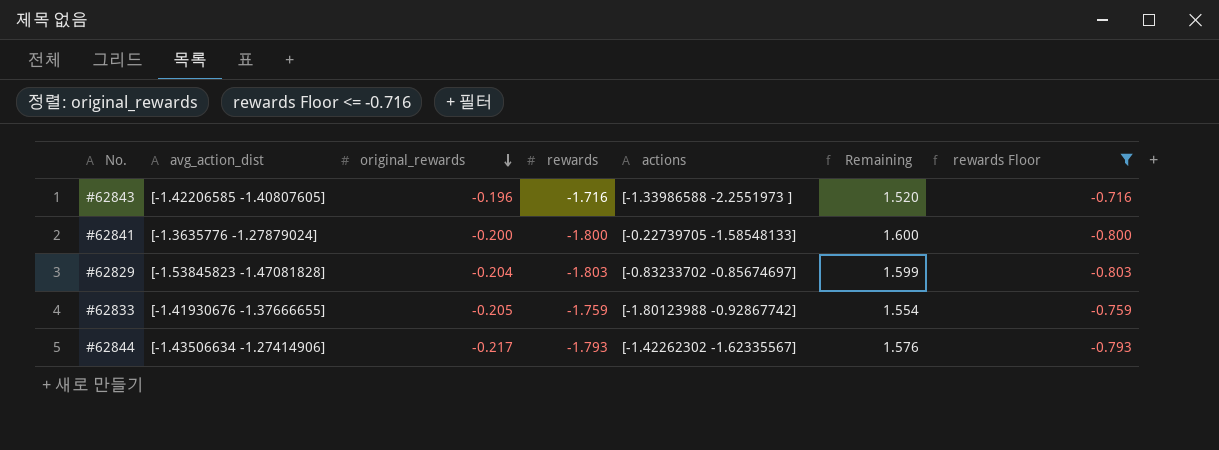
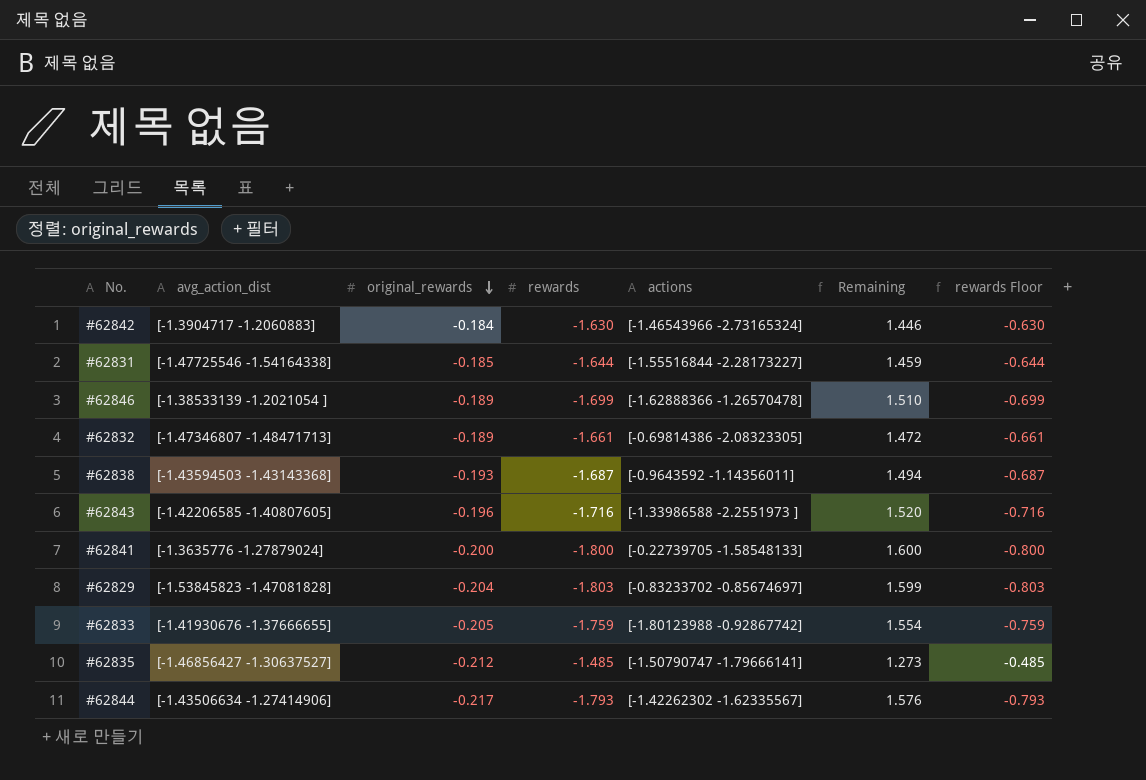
filter: rewards Floor <= -0.716 -> none

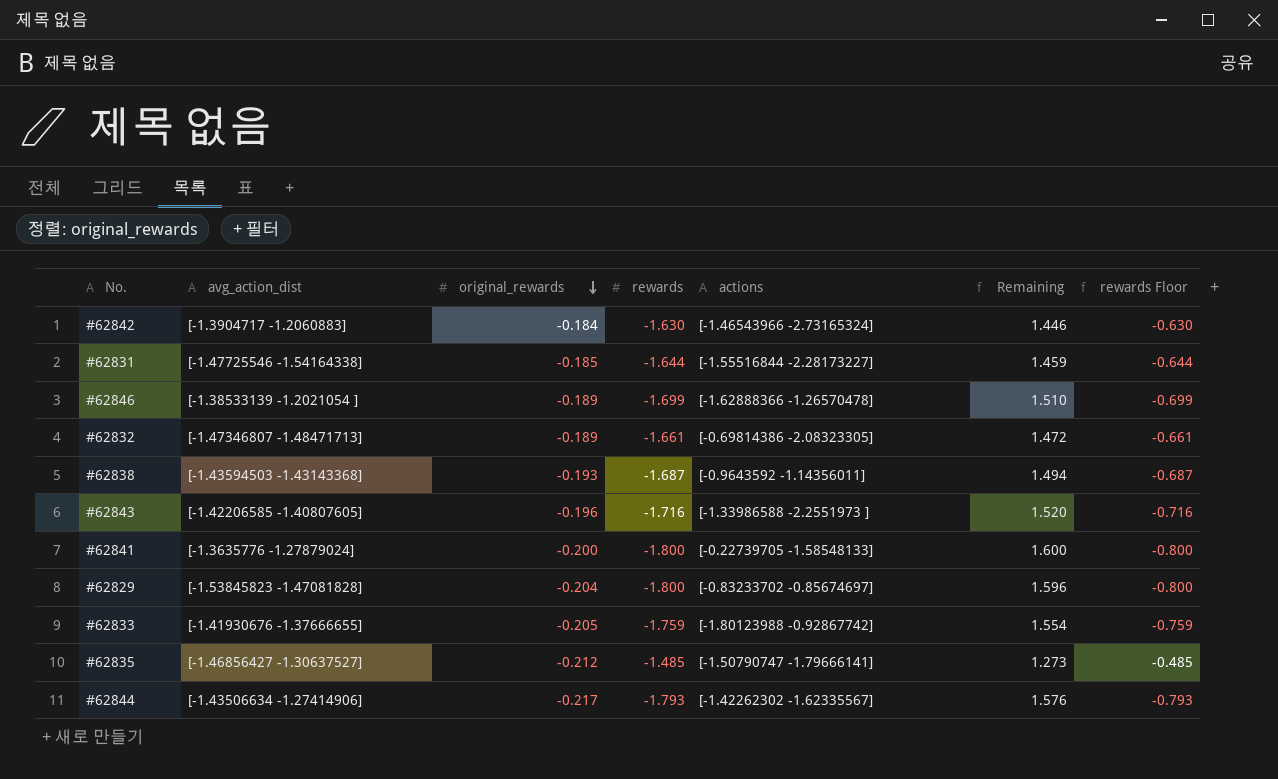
#62829 | rewards: -1.803 -> -1.800
#62829 | Remaining: 1.599 -> 1.596
#62829 | rewards Floor: -0.803 -> -0.800

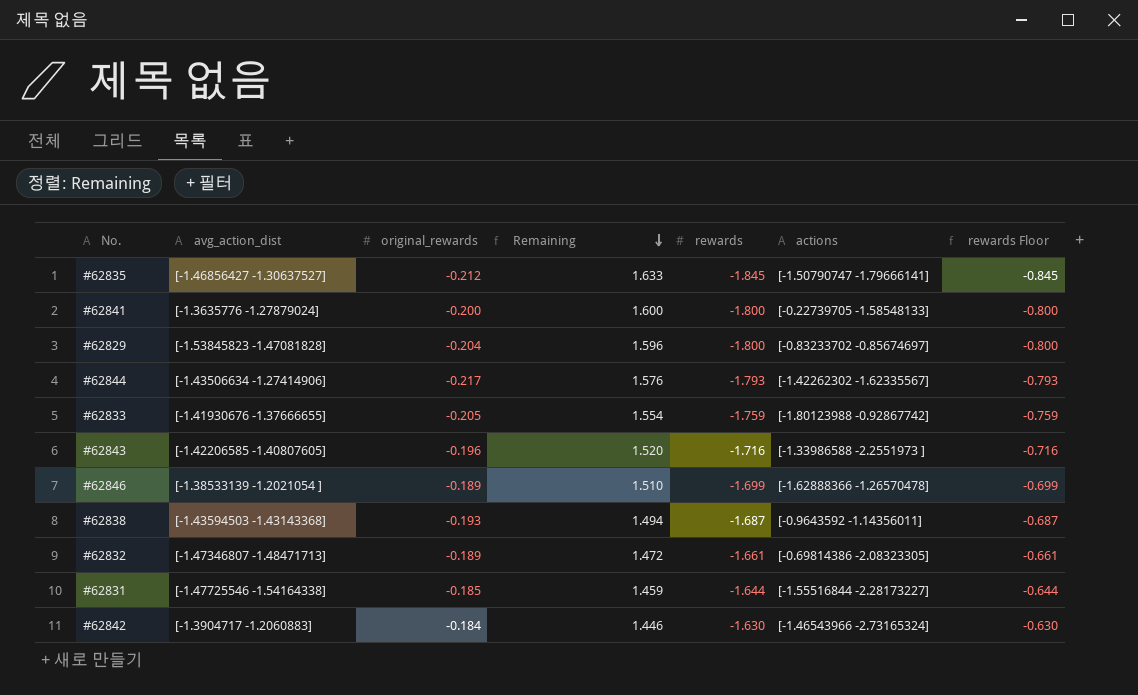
row order: original_rewards descending -> Remaining descending
column Remaining | position: 6 -> 4
#62835 | Remaining: 1.273 -> 1.633
#62835 | rewards: -1.485 -> -1.845
#62835 | rewards Floor: -0.485 -> -0.845

